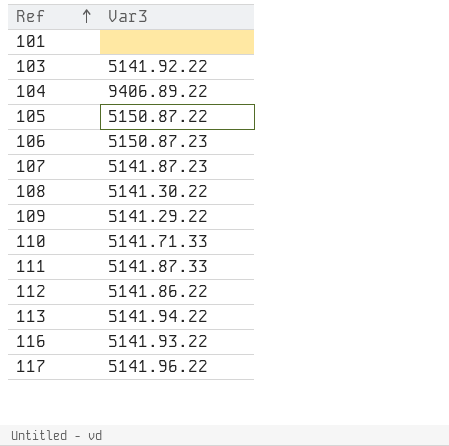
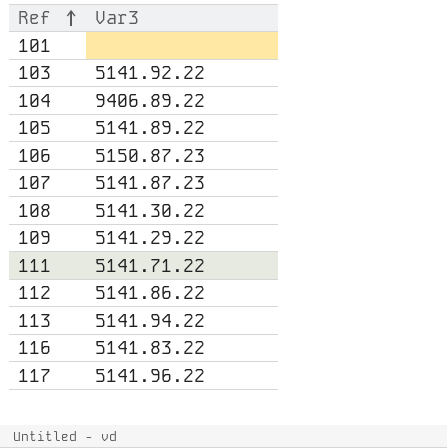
row 110: 5141.71.33 -> none
105 | Var3: 5150.87.22 -> 5141.89.22
111 | Var3: 5141.87.33 -> 5141.71.22
116 | Var3: 5141.93.22 -> 5141.83.22

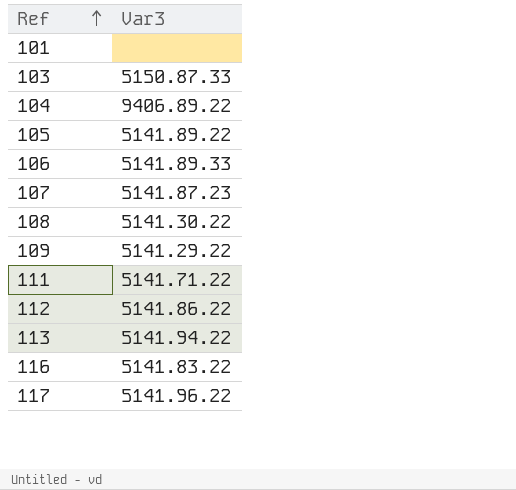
103 | Var3: 5141.92.22 -> 5150.87.33
106 | Var3: 5150.87.23 -> 5141.89.33

